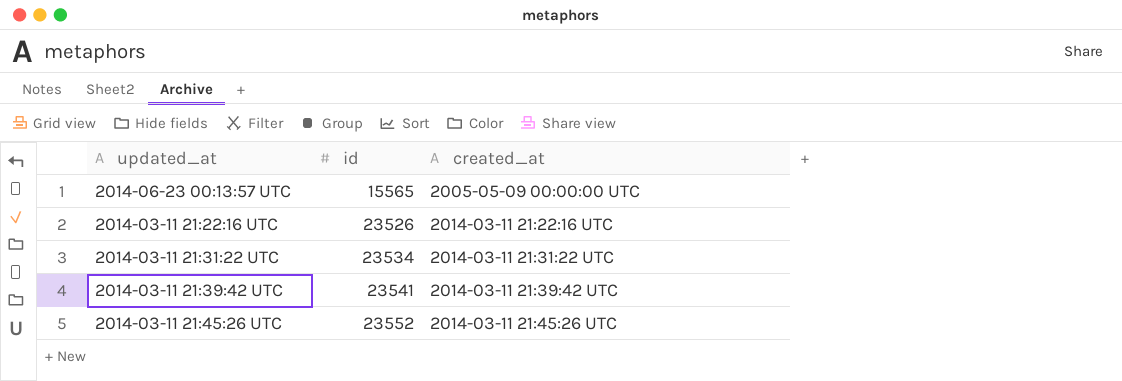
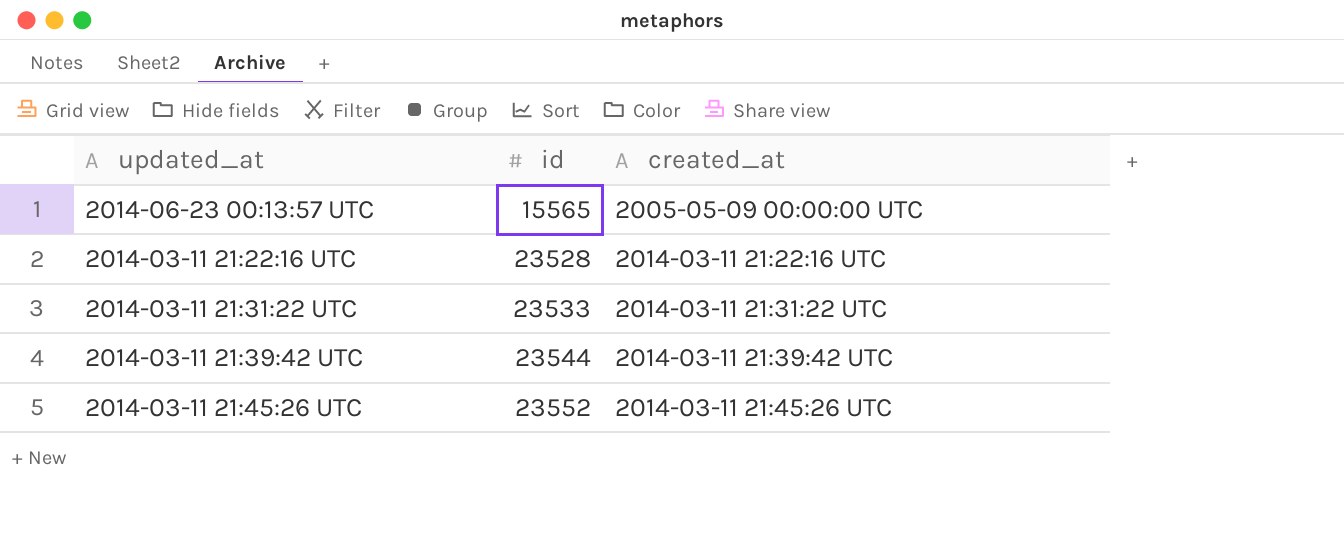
2014-03-11 21:22:16 UTC | id: 23526 -> 23528
2014-03-11 21:31:22 UTC | id: 23534 -> 23533
2014-03-11 21:39:42 UTC | id: 23541 -> 23544

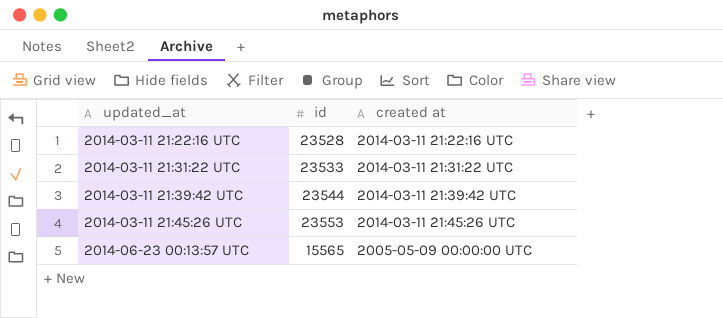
row order: id ascending -> updated_at ascending
column name: created_at -> created at
2014-03-11 21:45:26 UTC | id: 23552 -> 23553

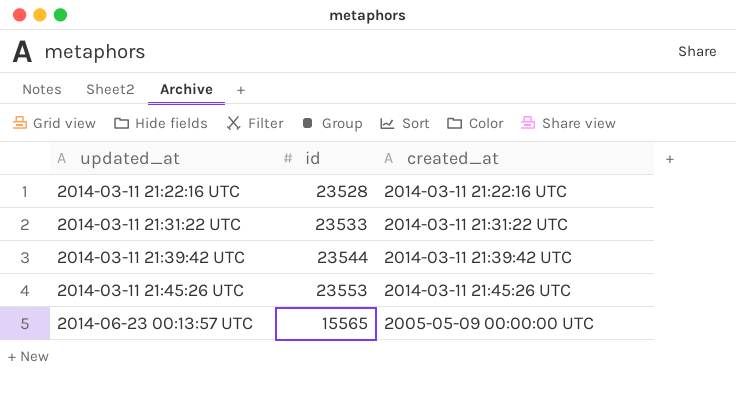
column name: created at -> created_at

